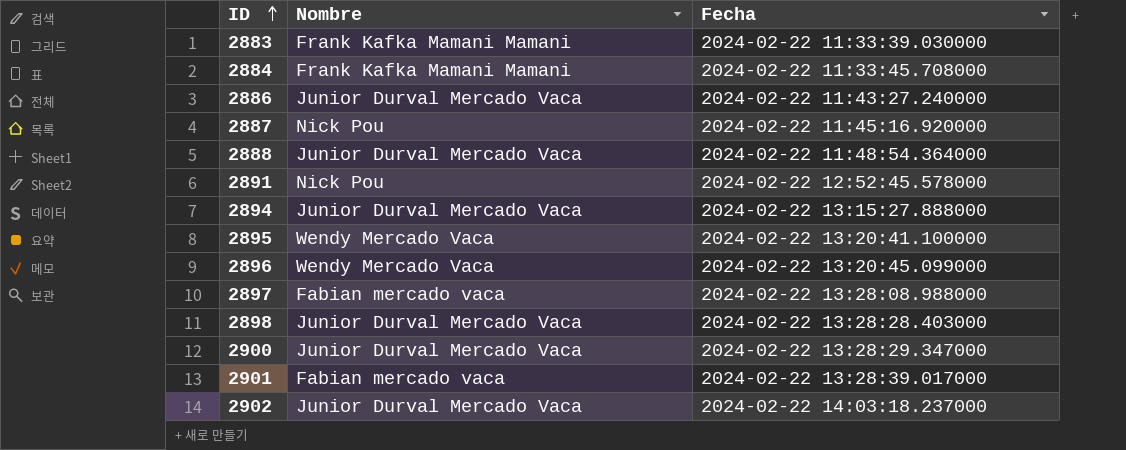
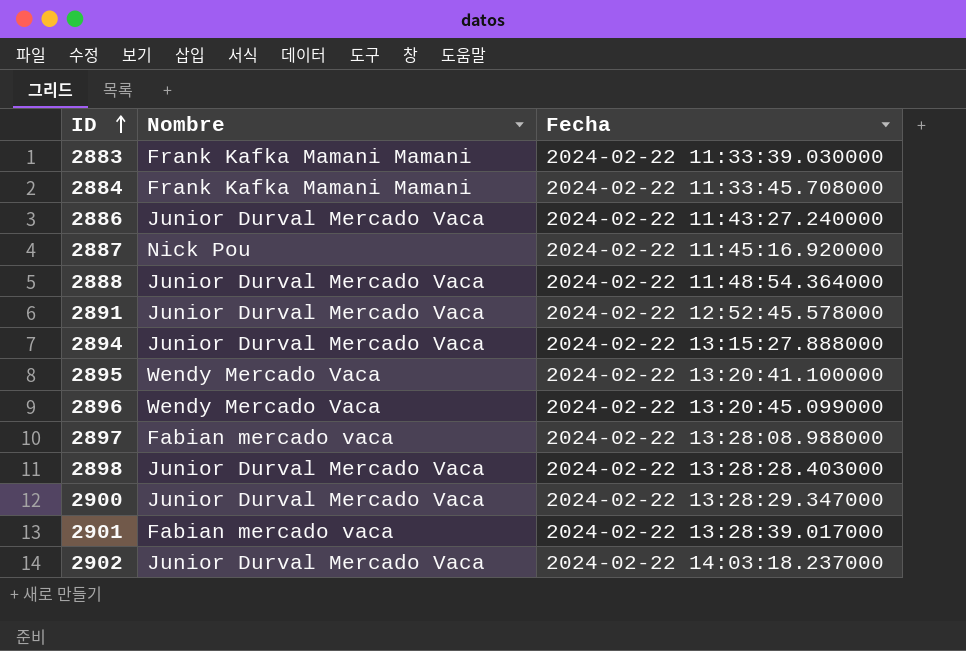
2891 | Nombre: Nick Pou -> Junior Durval Mercado Vaca

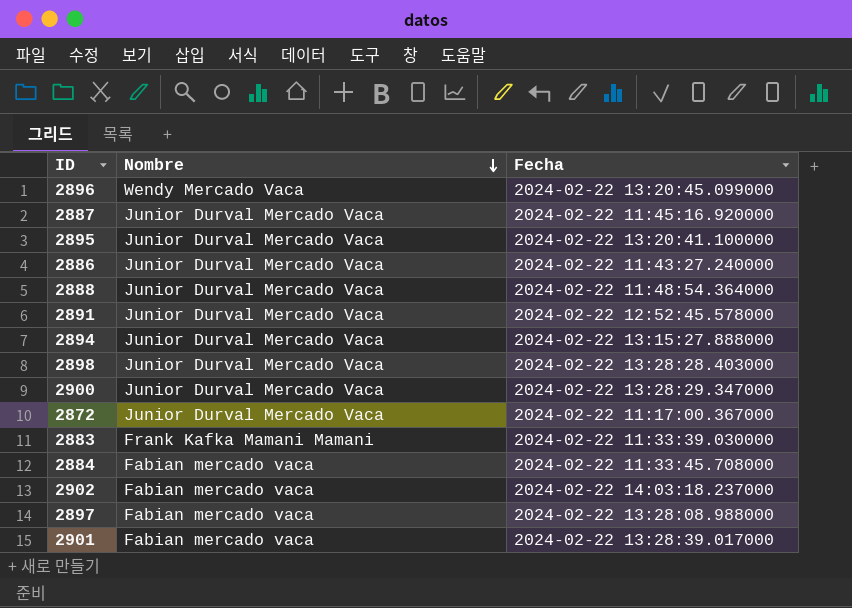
row order: ID ascending -> Nombre descending
2887 | Nombre: Nick Pou -> Junior Durval Mercado Vaca
2895 | Nombre: Wendy Mercado Vaca -> Junior Durval Mercado Vaca
row 2872: none -> Junior Durval Mercado Vaca | 2024-02-22 11:17:00.367000
2884 | Nombre: Frank Kafka Mamani Mamani -> Fabian mercado vaca
2902 | Nombre: Junior Durval Mercado Vaca -> Fabian mercado vaca

